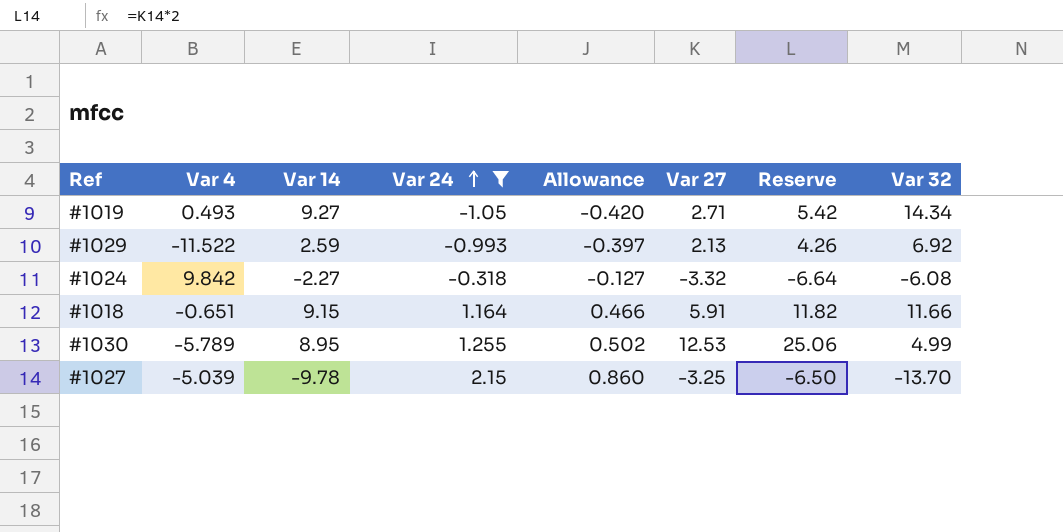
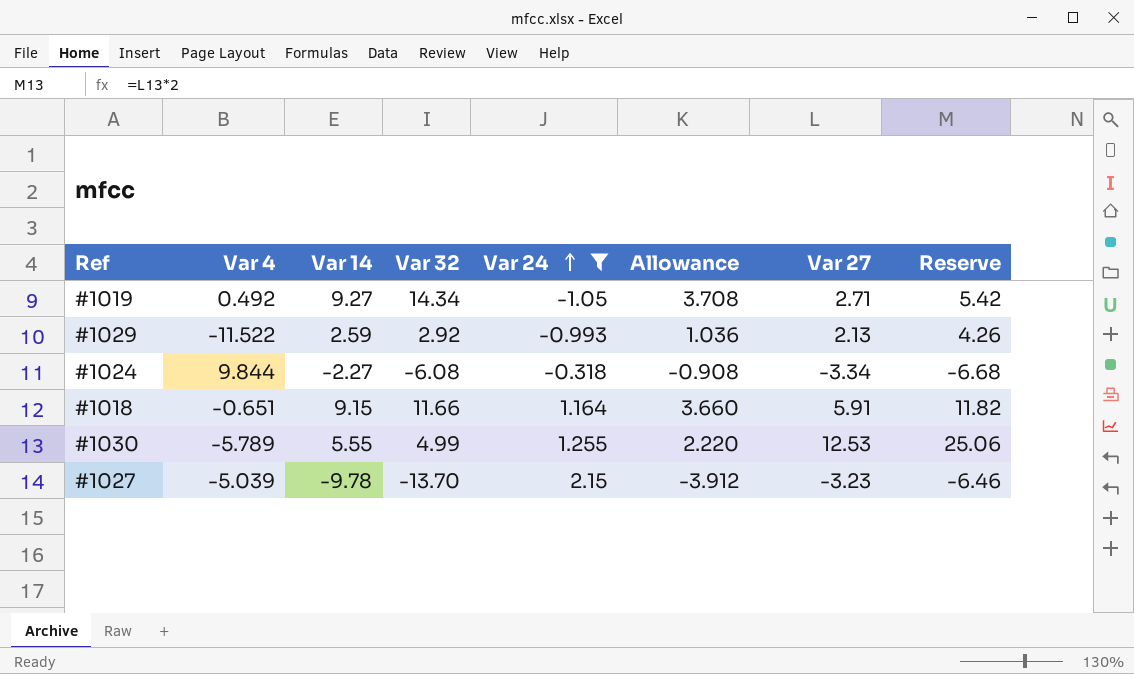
column Var 32 | position: 8 -> 4
column Allowance | formula: [Var 24] * 0.4 -> [Var 14] * 0.4
#1019 | Var 4: 0.493 -> 0.492
#1029 | Var 32: 6.92 -> 2.92
#1024 | Var 4: 9.842 -> 9.844
#1024 | Var 27: -3.32 -> -3.34
#1024 | Reserve: -6.64 -> -6.68
#1030 | Var 14: 8.95 -> 5.55
#1027 | Var 27: -3.25 -> -3.23
#1027 | Reserve: -6.50 -> -6.46

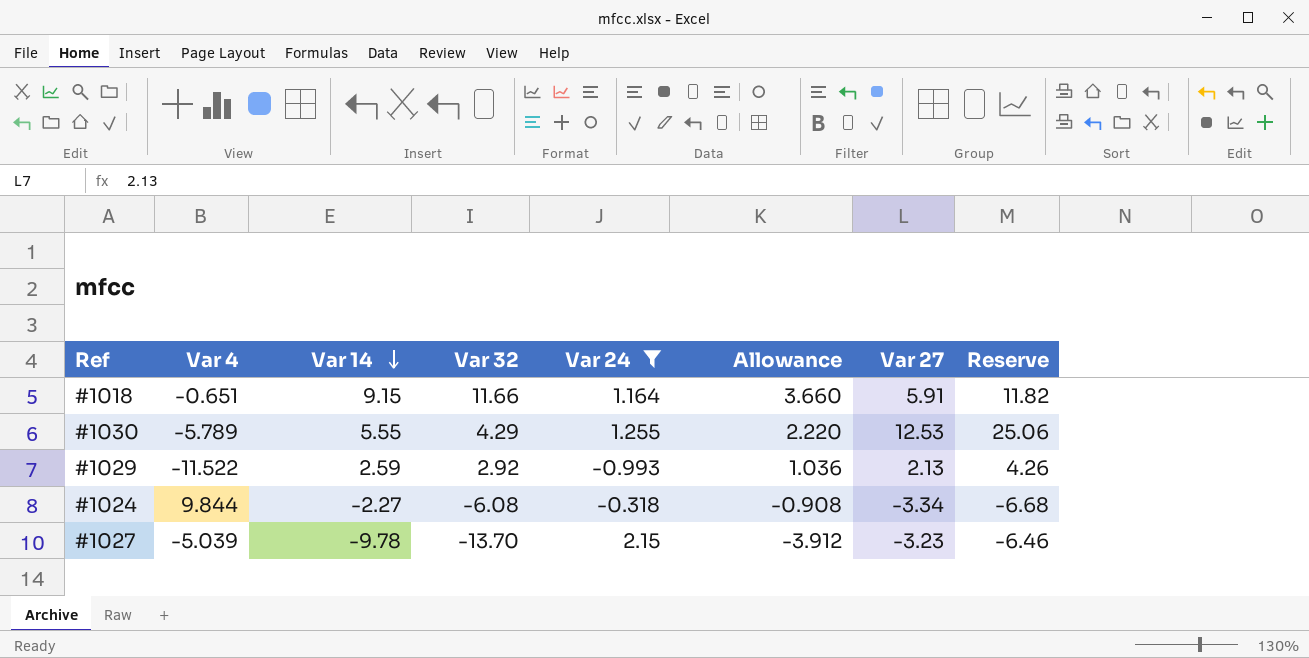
row order: Var 24 ascending -> Var 14 descending
row #1019: 0.492 | 9.27 | 14.34 | -1.05 | 3.708 | 2.71 | 5.42 -> none
#1030 | Var 32: 4.99 -> 4.29

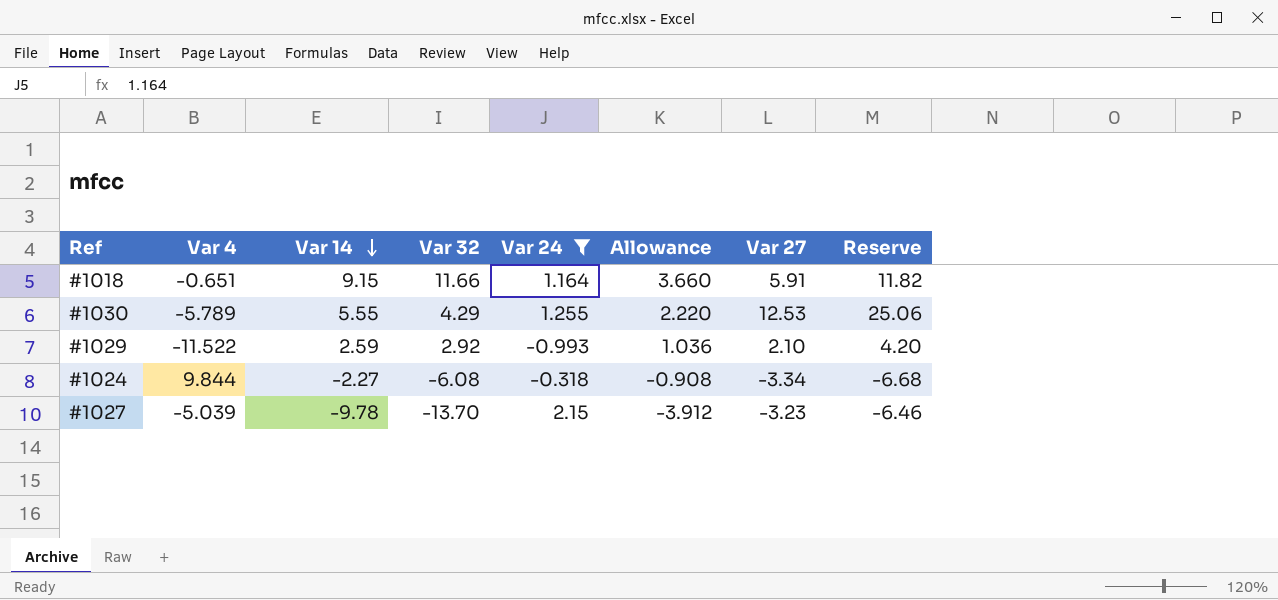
#1029 | Var 27: 2.13 -> 2.10
#1029 | Reserve: 4.26 -> 4.20

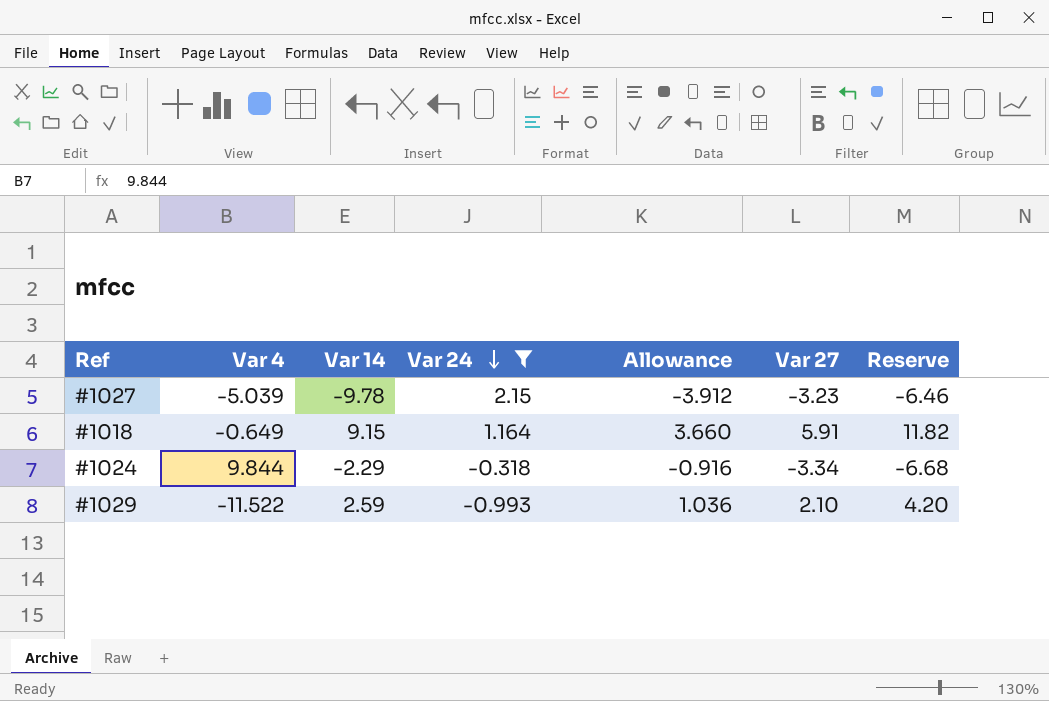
row order: Var 14 descending -> Var 24 descending
column Var 32 | position: 4 -> none
row #1030: -5.789 | 5.55 | 4.29 | 1.255 | 2.220 | 12.53 | 25.06 -> none
#1018 | Var 4: -0.651 -> -0.649
#1024 | Var 14: -2.27 -> -2.29
#1024 | Allowance: -0.908 -> -0.916

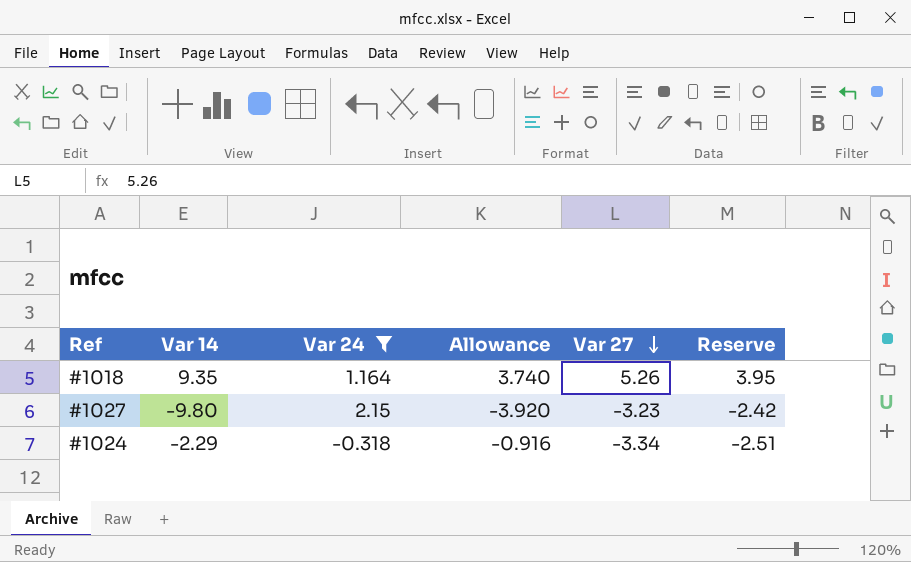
row order: Var 24 descending -> Var 27 descending
column Var 4 | position: 2 -> none
column Reserve | formula: [Var 27] * 2 -> [Var 27] * 0.75
row #1029: -11.522 | 2.59 | -0.993 | 1.036 | 2.10 | 4.20 -> none
#1018 | Var 14: 9.15 -> 9.35
#1018 | Allowance: 3.660 -> 3.740
#1018 | Var 27: 5.91 -> 5.26
#1027 | Var 14: -9.78 -> -9.80
#1027 | Allowance: -3.912 -> -3.920

